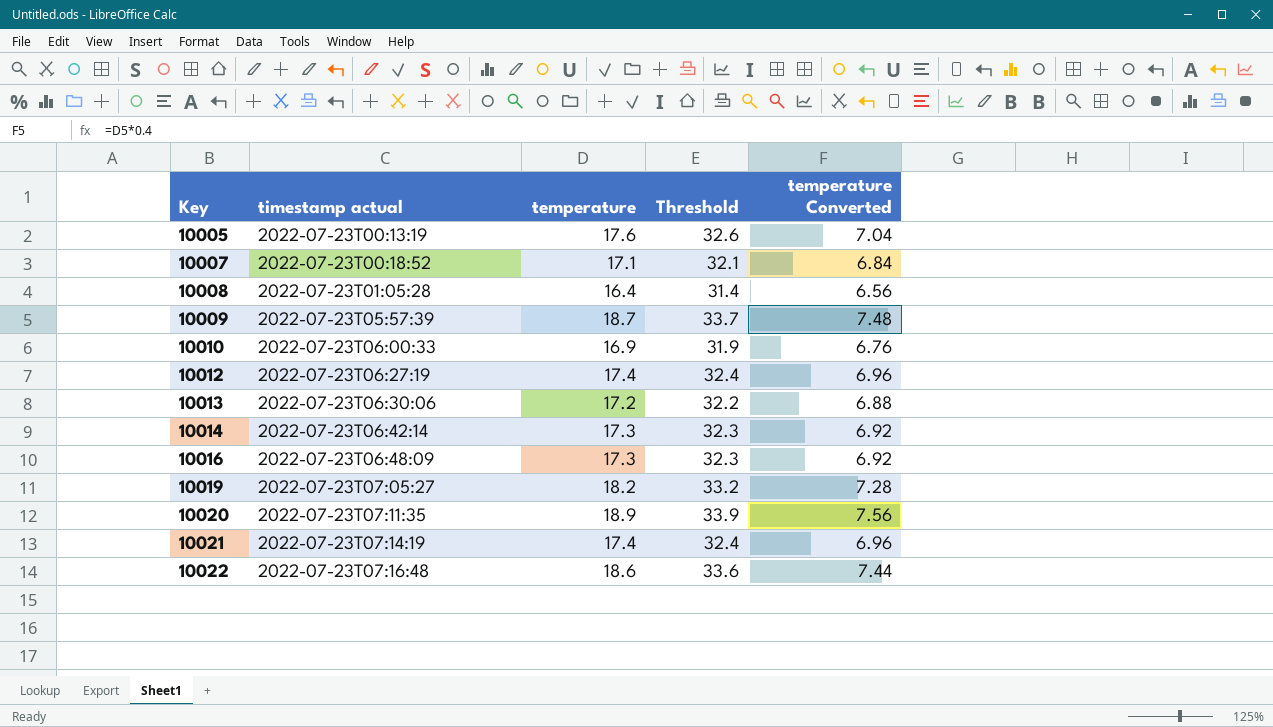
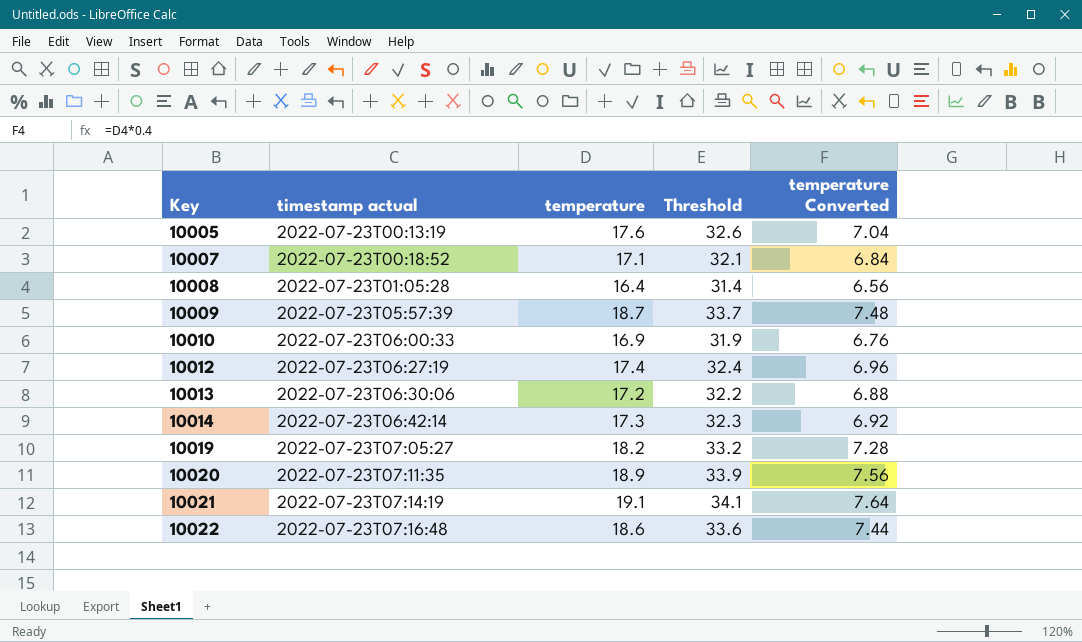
row 10016: 2022-07-23T06:48:09 | 17.3 | 32.3 | 6.92 -> none
10021 | temperature: 17.4 -> 19.1
10021 | Threshold: 32.4 -> 34.1
10021 | temperature Converted: 6.96 -> 7.64

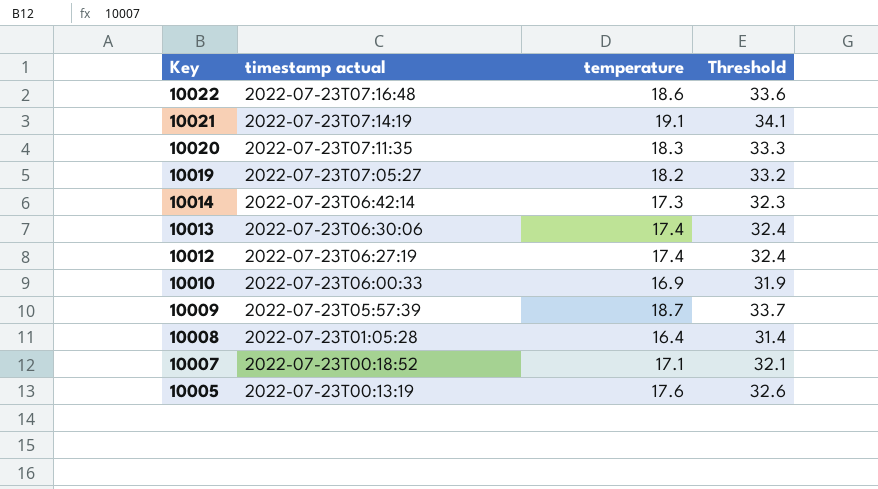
row order: Key ascending -> Key descending
column temperature Converted | formula: [temperature] * 0.4 -> none
10020 | temperature: 18.9 -> 18.3
10020 | Threshold: 33.9 -> 33.3
10013 | temperature: 17.2 -> 17.4
10013 | Threshold: 32.2 -> 32.4

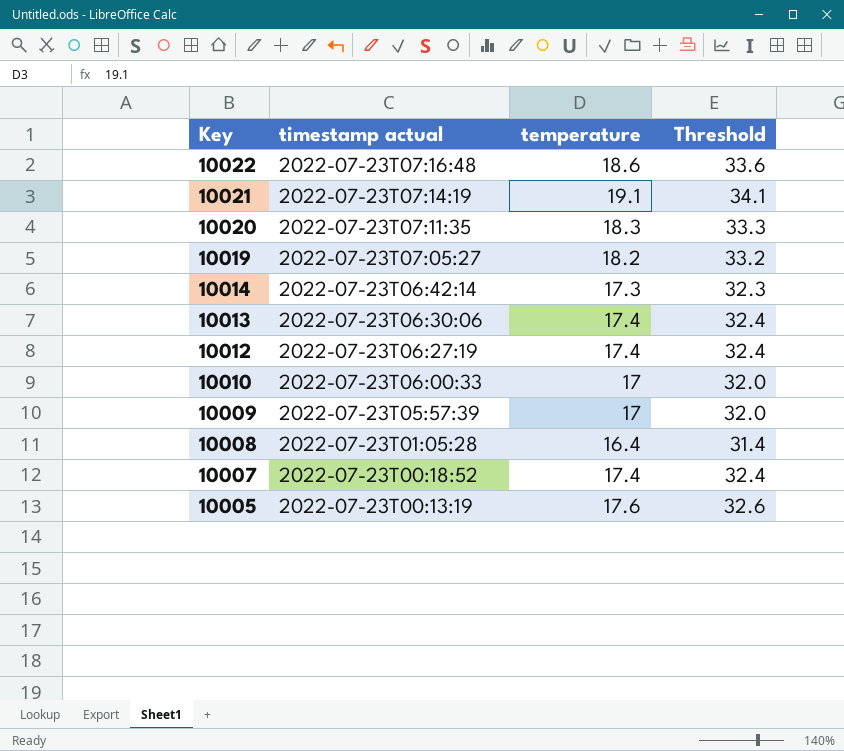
10010 | temperature: 16.9 -> 17
10010 | Threshold: 31.9 -> 32.0
10009 | temperature: 18.7 -> 17
10009 | Threshold: 33.7 -> 32.0
10007 | temperature: 17.1 -> 17.4
10007 | Threshold: 32.1 -> 32.4

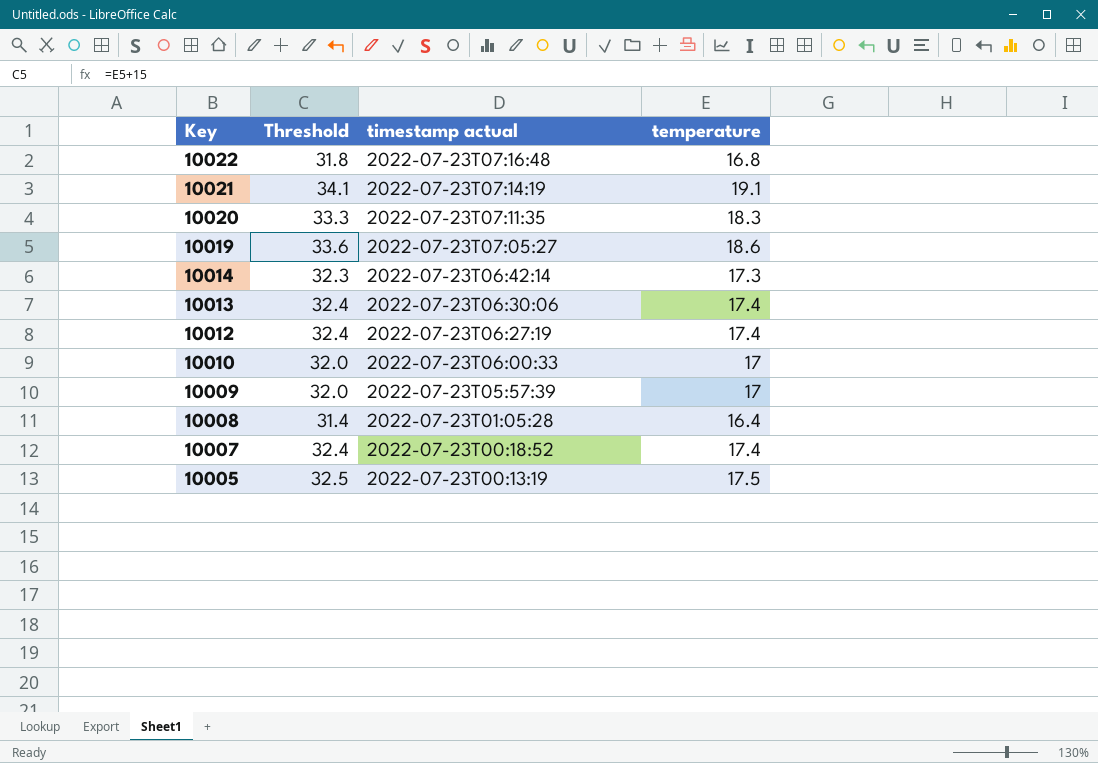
column Threshold | position: 4 -> 2
10022 | Threshold: 33.6 -> 31.8
10022 | temperature: 18.6 -> 16.8
10019 | Threshold: 33.2 -> 33.6
10019 | temperature: 18.2 -> 18.6
10005 | Threshold: 32.6 -> 32.5
10005 | temperature: 17.6 -> 17.5

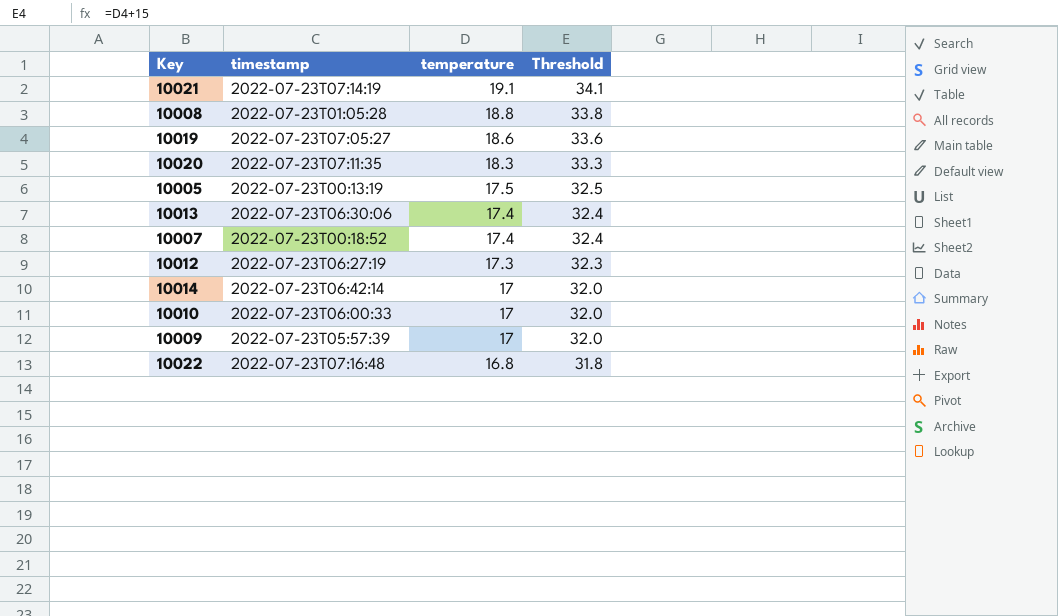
row order: Key descending -> temperature descending
column name: timestamp actual -> timestamp
column Threshold | position: 2 -> 4
10008 | temperature: 16.4 -> 18.8
10008 | Threshold: 31.4 -> 33.8
10012 | temperature: 17.4 -> 17.3
10012 | Threshold: 32.4 -> 32.3
10014 | temperature: 17.3 -> 17
10014 | Threshold: 32.3 -> 32.0

